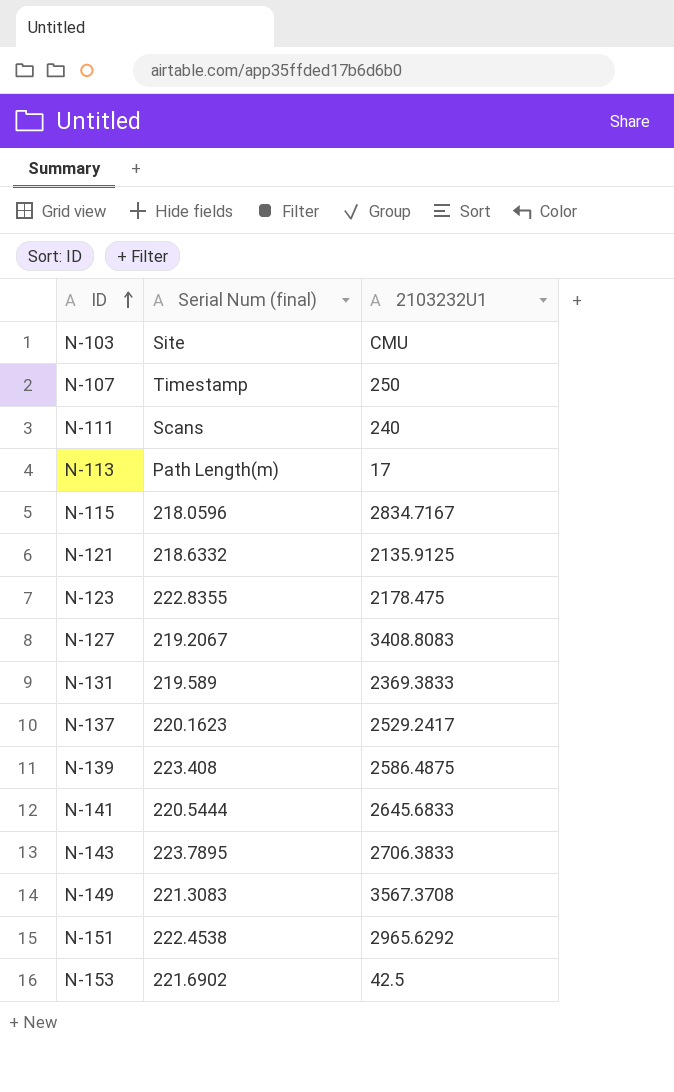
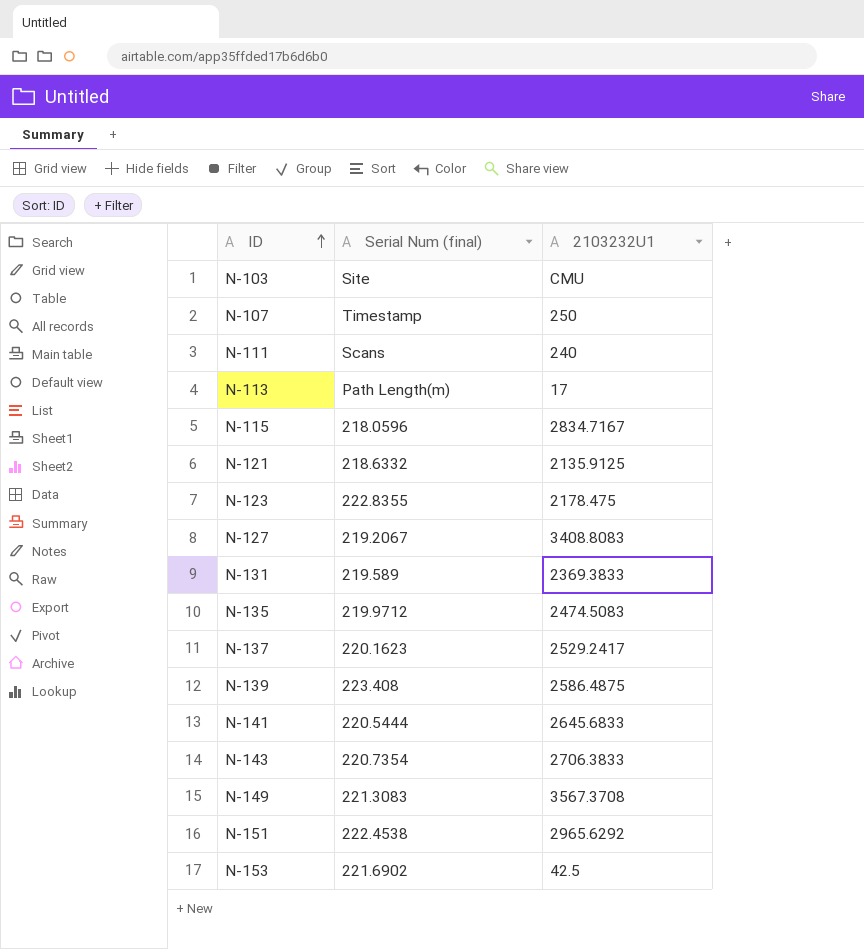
row N-135: none -> 219.9712 | 2474.5083
N-143 | Serial Num (final): 223.7895 -> 220.7354

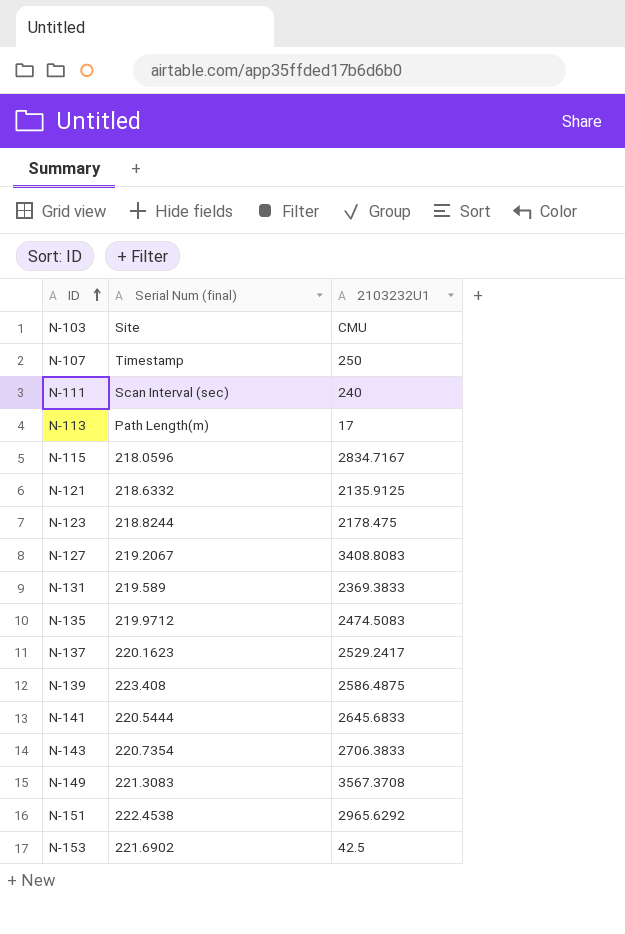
N-111 | Serial Num (final): Scans -> Scan Interval (sec)
N-123 | Serial Num (final): 222.8355 -> 218.8244

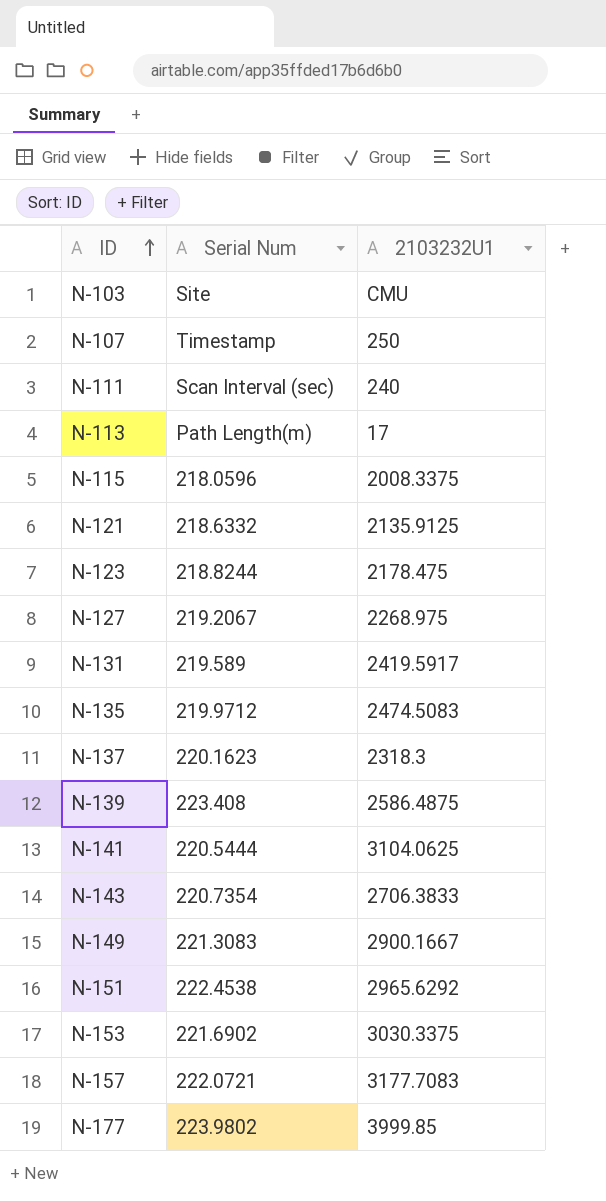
column name: Serial Num (final) -> Serial Num
N-115 | 2103232U1: 2834.7167 -> 2008.3375
N-127 | 2103232U1: 3408.8083 -> 2268.975
N-131 | 2103232U1: 2369.3833 -> 2419.5917
N-137 | 2103232U1: 2529.2417 -> 2318.3
N-141 | 2103232U1: 2645.6833 -> 3104.0625
N-149 | 2103232U1: 3567.3708 -> 2900.1667
N-153 | 2103232U1: 42.5 -> 3030.3375
row N-157: none -> 222.0721 | 3177.7083
row N-177: none -> 223.9802 | 3999.85

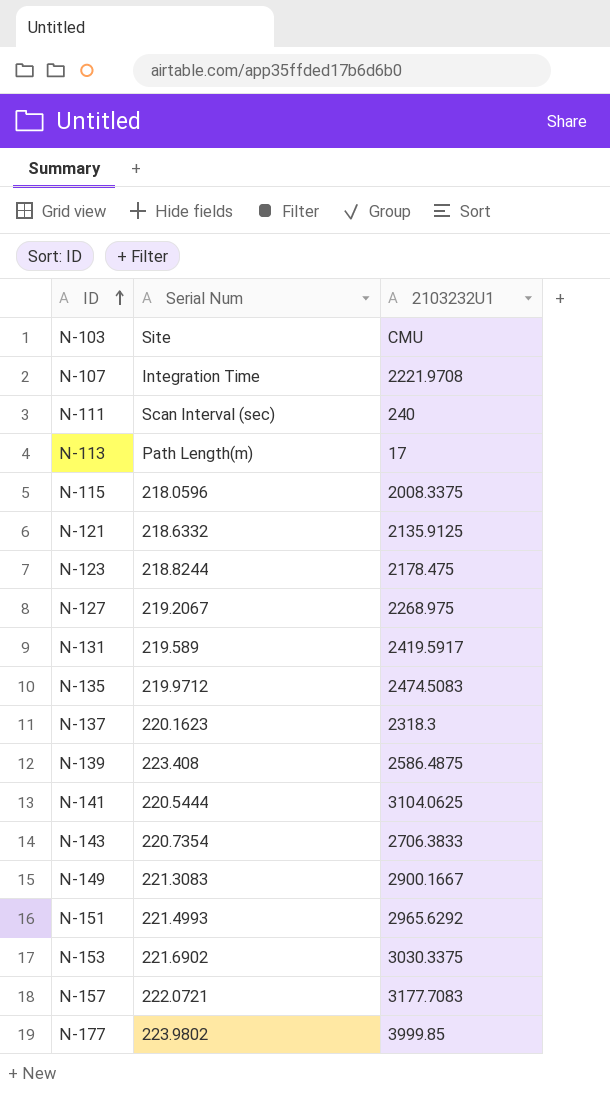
N-107 | Serial Num: Timestamp -> Integration Time
N-107 | 2103232U1: 250 -> 2221.9708
N-151 | Serial Num: 222.4538 -> 221.4993

